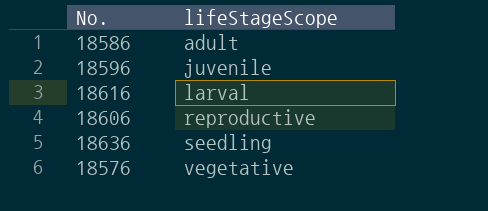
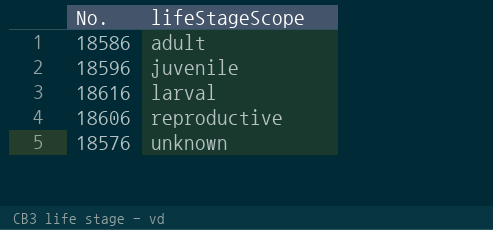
row 18636: seedling -> none
18576 | lifeStageScope: vegetative -> unknown

